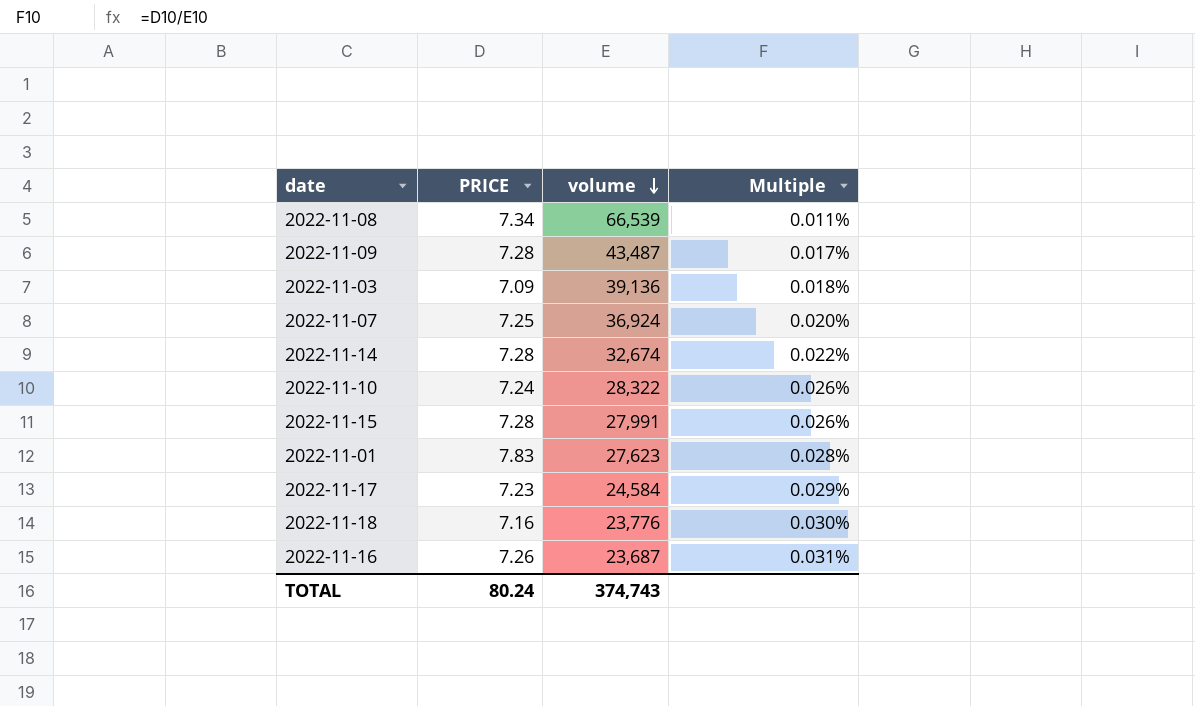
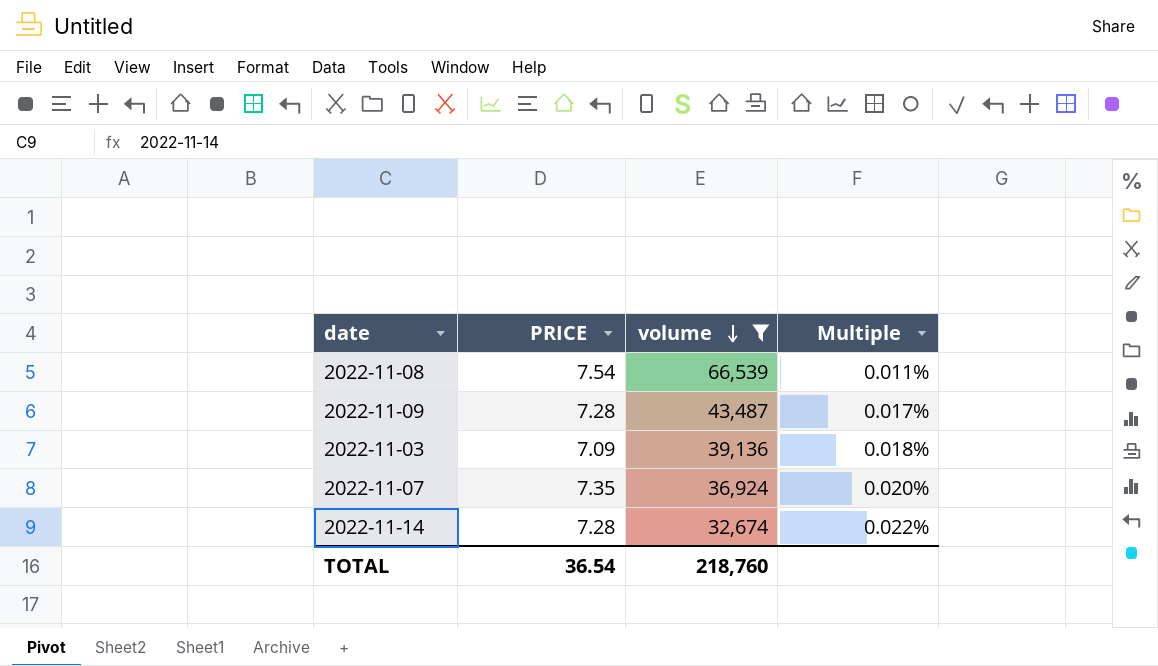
filter: none -> volume >= 32,674
2022-11-08 | PRICE: 7.34 -> 7.54
2022-11-07 | PRICE: 7.25 -> 7.35
TOTAL | PRICE: 80.24 -> 36.54
TOTAL | volume: 374,743 -> 218,760

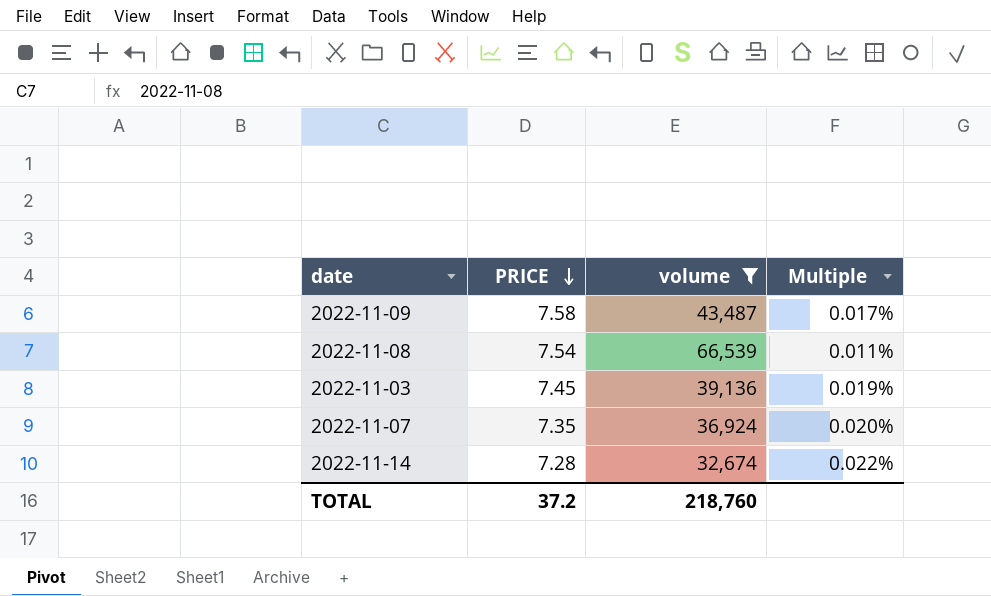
row order: volume descending -> PRICE descending
2022-11-09 | PRICE: 7.28 -> 7.58
2022-11-03 | PRICE: 7.09 -> 7.45
2022-11-03 | Multiple: 0.018% -> 0.019%
TOTAL | PRICE: 36.54 -> 37.2

